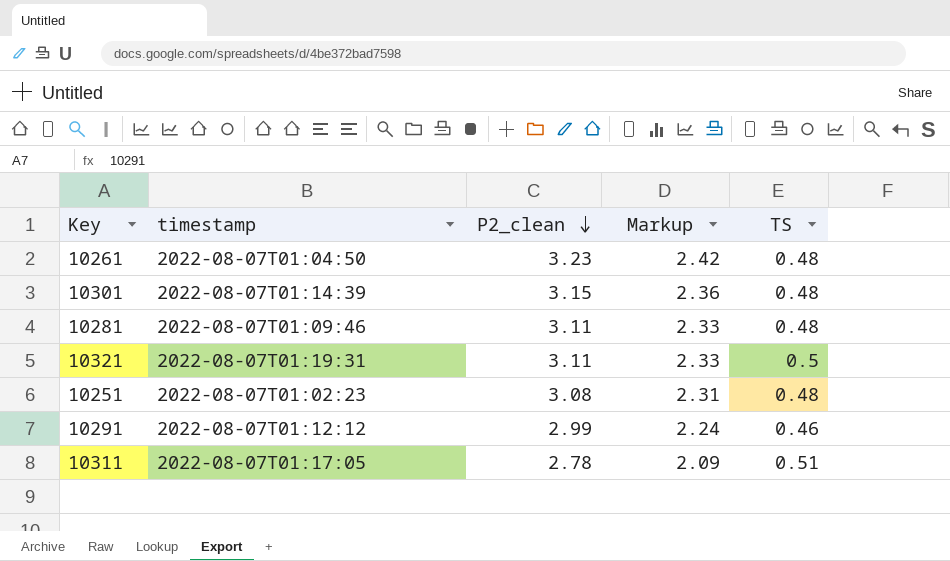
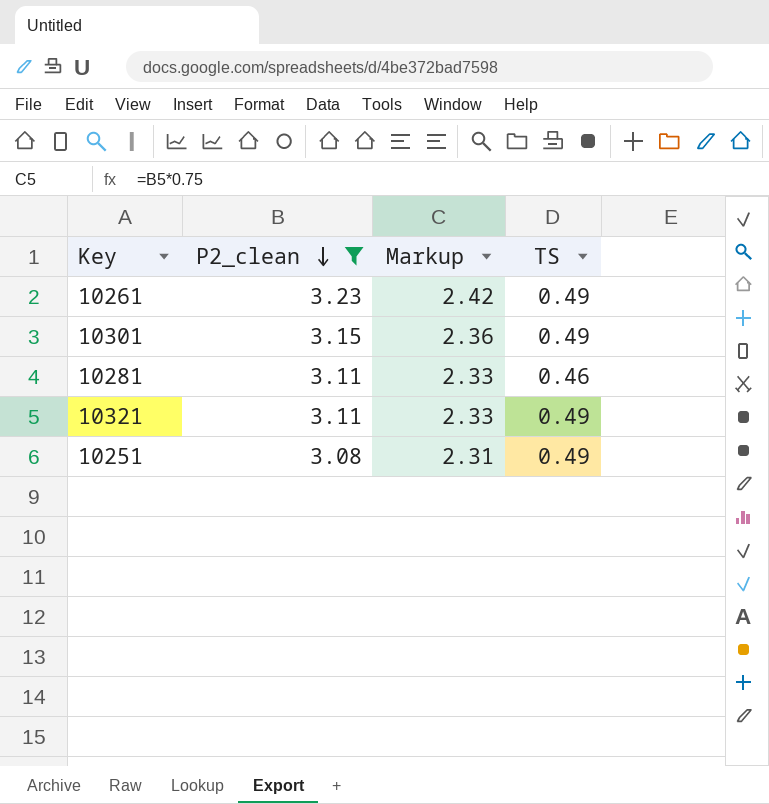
filter: none -> P2_clean >= 3.08
column timestamp | position: 2 -> none
10261 | TS: 0.48 -> 0.49
10301 | TS: 0.48 -> 0.49
10281 | TS: 0.48 -> 0.46
10321 | TS: 0.5 -> 0.49
10251 | TS: 0.48 -> 0.49

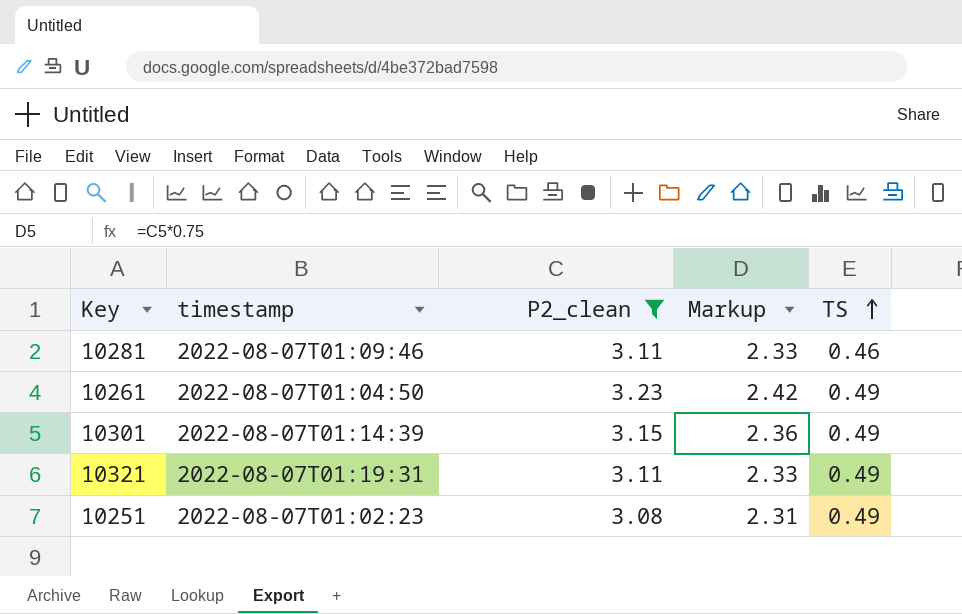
row order: P2_clean descending -> TS ascending
column timestamp | position: none -> 2

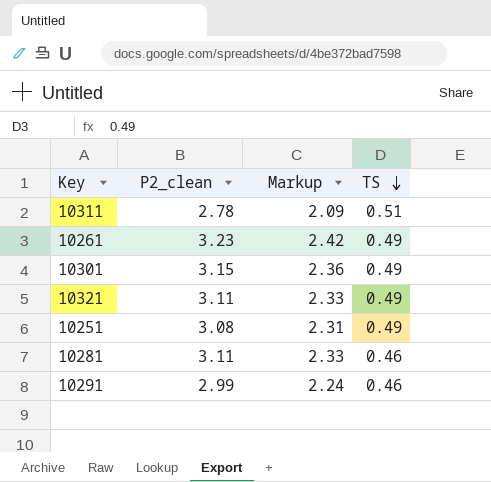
filter: P2_clean >= 3.08 -> none
row order: TS ascending -> TS descending
column timestamp | position: 2 -> none

